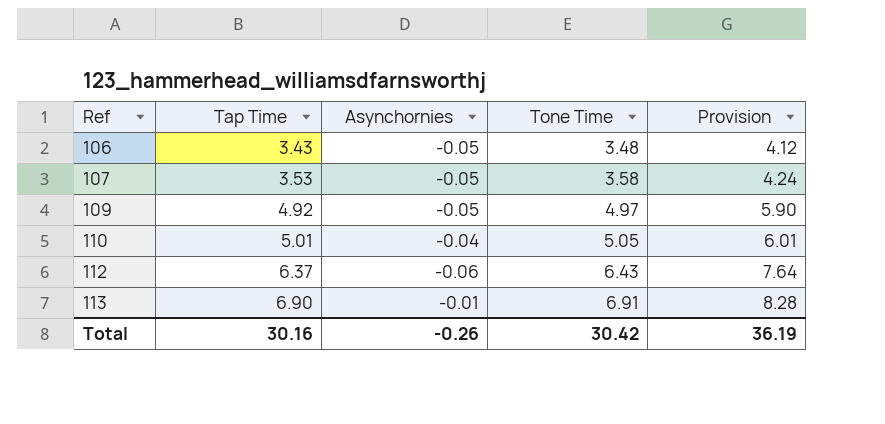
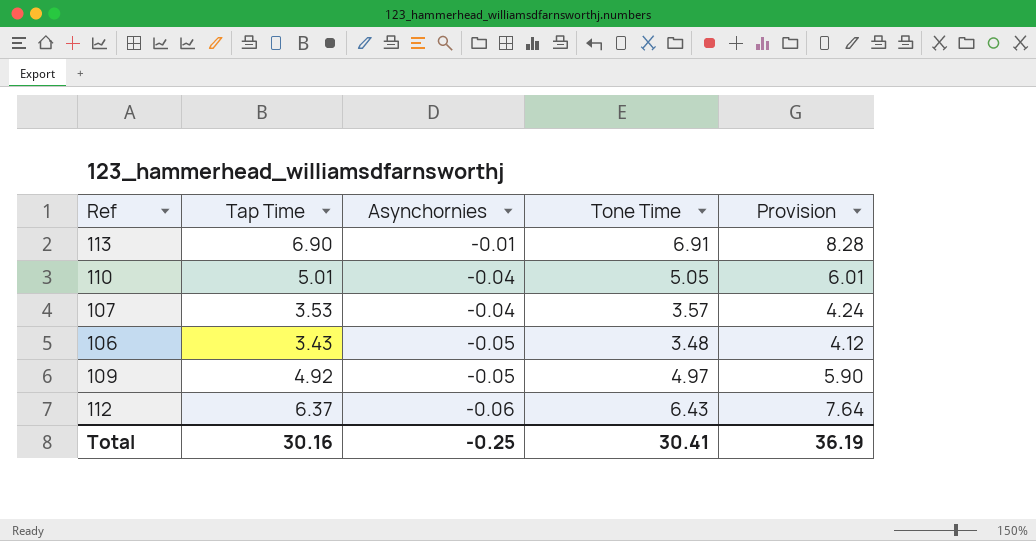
row order: Ref ascending -> Asynchornies descending
107 | Asynchornies: -0.05 -> -0.04
107 | Tone Time: 3.58 -> 3.57
Total | Asynchornies: -0.26 -> -0.25
Total | Tone Time: 30.42 -> 30.41

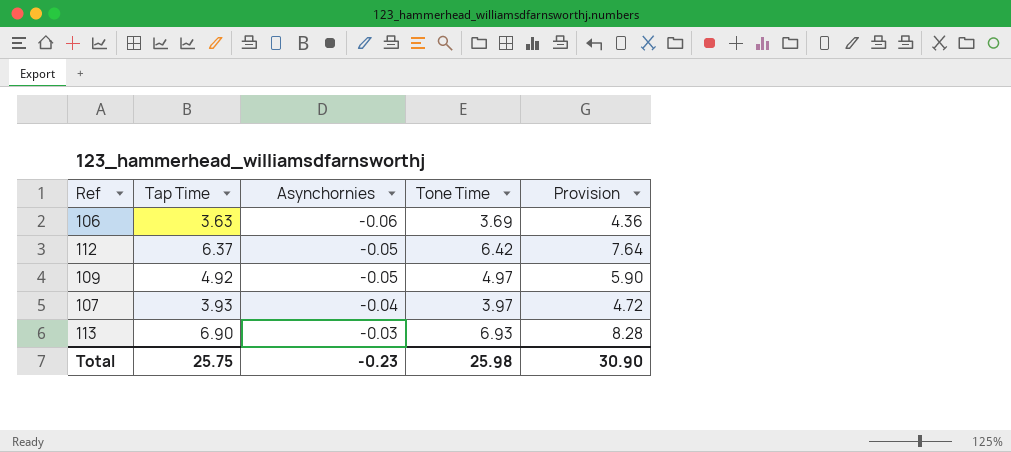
row order: Asynchornies descending -> Asynchornies ascending
row 110: 5.01 | -0.04 | 5.05 | 6.01 -> none
106 | Tap Time: 3.43 -> 3.63
106 | Asynchornies: -0.05 -> -0.06
106 | Tone Time: 3.48 -> 3.69
106 | Provision: 4.12 -> 4.36
112 | Asynchornies: -0.06 -> -0.05
112 | Tone Time: 6.43 -> 6.42
107 | Tap Time: 3.53 -> 3.93
107 | Tone Time: 3.57 -> 3.97
107 | Provision: 4.24 -> 4.72
113 | Asynchornies: -0.01 -> -0.03
113 | Tone Time: 6.91 -> 6.93
Total | Tap Time: 30.16 -> 25.75
Total | Asynchornies: -0.25 -> -0.23
Total | Tone Time: 30.41 -> 25.98
Total | Provision: 36.19 -> 30.90

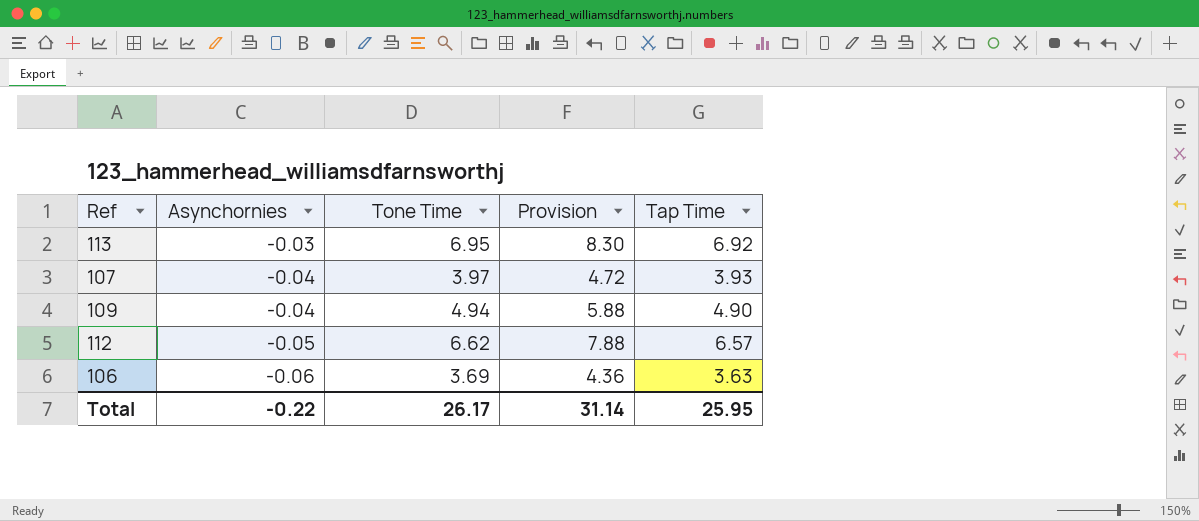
row order: Asynchornies ascending -> Asynchornies descending
column Tap Time | position: 2 -> 5
113 | Tone Time: 6.93 -> 6.95
113 | Provision: 8.28 -> 8.30
113 | Tap Time: 6.90 -> 6.92
109 | Asynchornies: -0.05 -> -0.04
109 | Tone Time: 4.97 -> 4.94
109 | Provision: 5.90 -> 5.88
109 | Tap Time: 4.92 -> 4.90
112 | Tone Time: 6.42 -> 6.62
112 | Provision: 7.64 -> 7.88
112 | Tap Time: 6.37 -> 6.57
Total | Asynchornies: -0.23 -> -0.22
Total | Tone Time: 25.98 -> 26.17
Total | Provision: 30.90 -> 31.14
Total | Tap Time: 25.75 -> 25.95

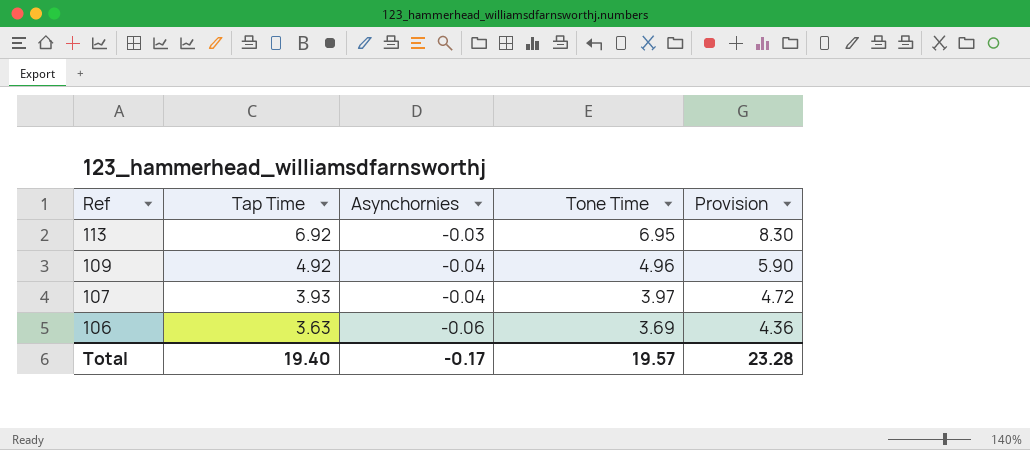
row order: Asynchornies descending -> Ref descending
column Tap Time | position: 5 -> 2
row 112: -0.05 | 6.62 | 7.88 | 6.57 -> none
109 | Tap Time: 4.90 -> 4.92
109 | Tone Time: 4.94 -> 4.96
109 | Provision: 5.88 -> 5.90
Total | Tap Time: 25.95 -> 19.40
Total | Asynchornies: -0.22 -> -0.17
Total | Tone Time: 26.17 -> 19.57
Total | Provision: 31.14 -> 23.28

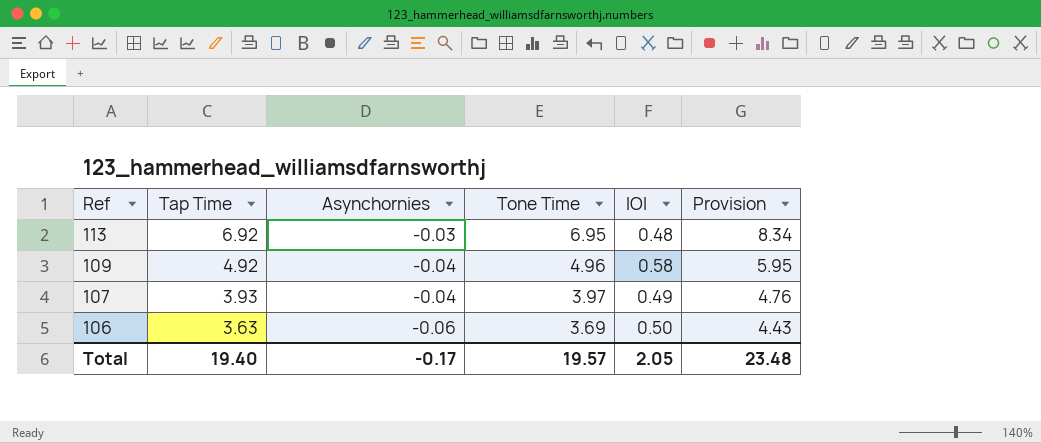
column IOI | position: none -> 5
column Provision | formula: [Tap Time] * 1.2 -> [Tone Time] * 1.2
Total | Provision: 23.28 -> 23.48

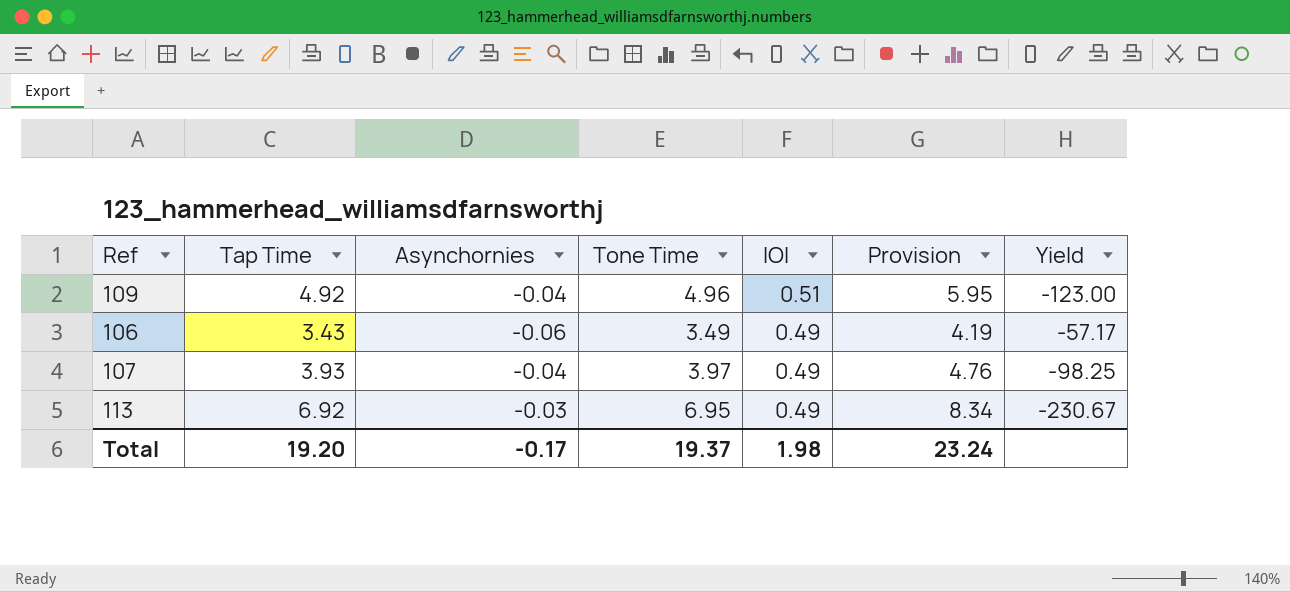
row order: Ref descending -> IOI descending
column Yield | formula: none -> [Tap Time] / [Asynchornies]
109 | IOI: 0.58 -> 0.51
106 | Tap Time: 3.63 -> 3.43
106 | Tone Time: 3.69 -> 3.49
106 | IOI: 0.50 -> 0.49
106 | Provision: 4.43 -> 4.19
113 | IOI: 0.48 -> 0.49
Total | Tap Time: 19.40 -> 19.20
Total | Tone Time: 19.57 -> 19.37
Total | IOI: 2.05 -> 1.98
Total | Provision: 23.48 -> 23.24

